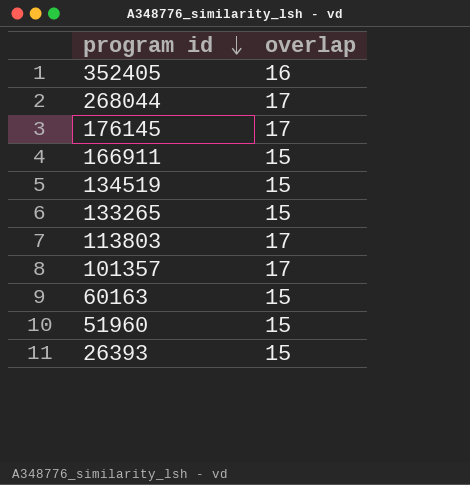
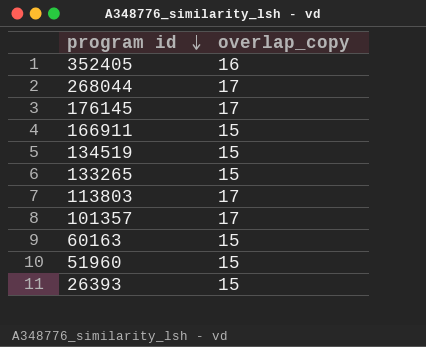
column name: overlap -> overlap_copy

